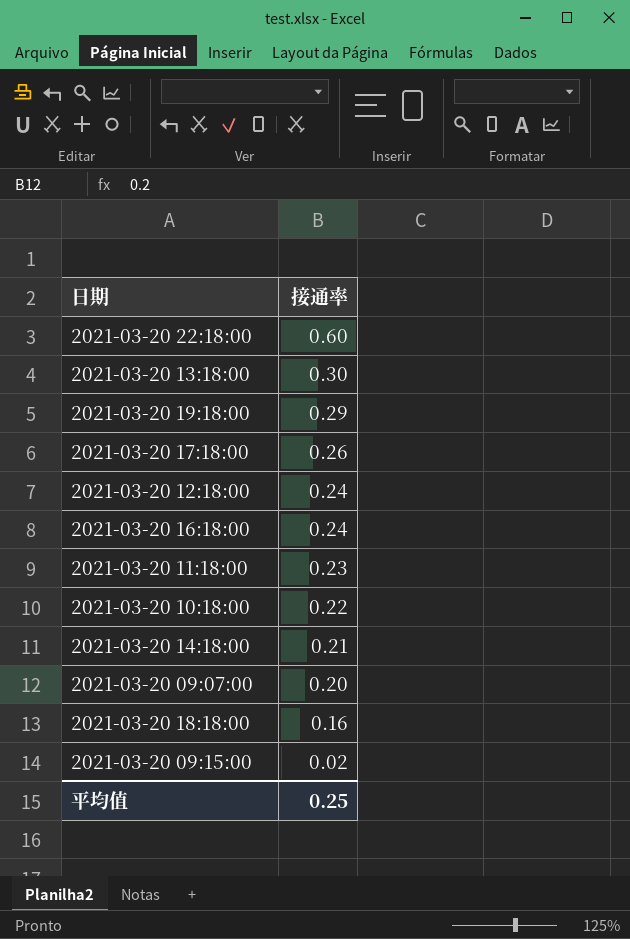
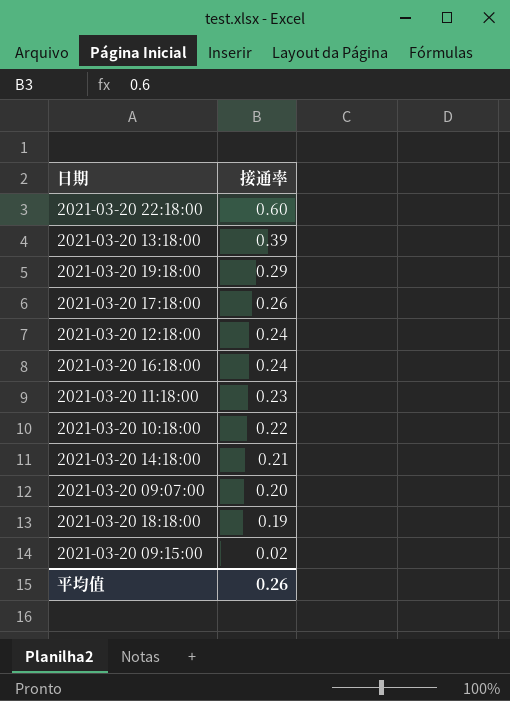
2021-03-20 13:18:00 | 接通率: 0.30 -> 0.39
2021-03-20 18:18:00 | 接通率: 0.16 -> 0.19
平均值 | 接通率: 0.25 -> 0.26

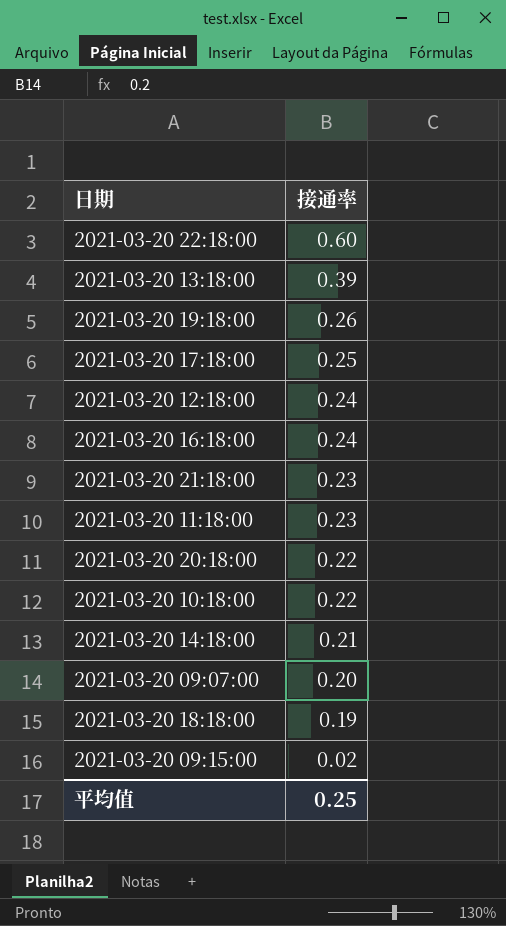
2021-03-20 19:18:00 | 接通率: 0.29 -> 0.26
2021-03-20 17:18:00 | 接通率: 0.26 -> 0.25
row 2021-03-20 21:18:00: none -> 0.23
row 2021-03-20 20:18:00: none -> 0.22
平均值 | 接通率: 0.26 -> 0.25

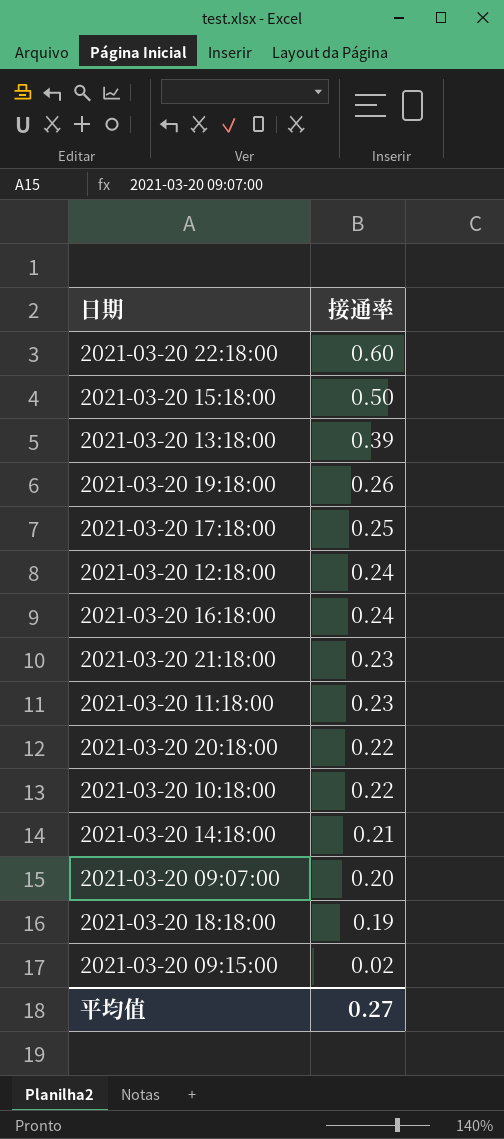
row 2021-03-20 15:18:00: none -> 0.50
平均值 | 接通率: 0.25 -> 0.27

